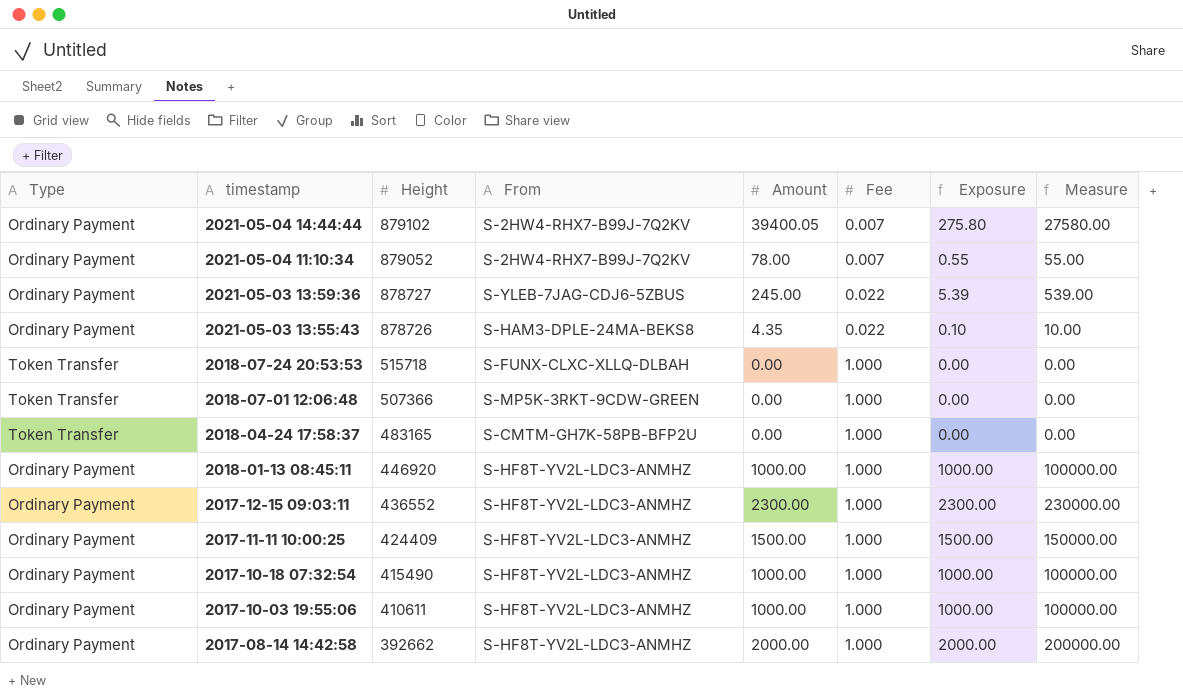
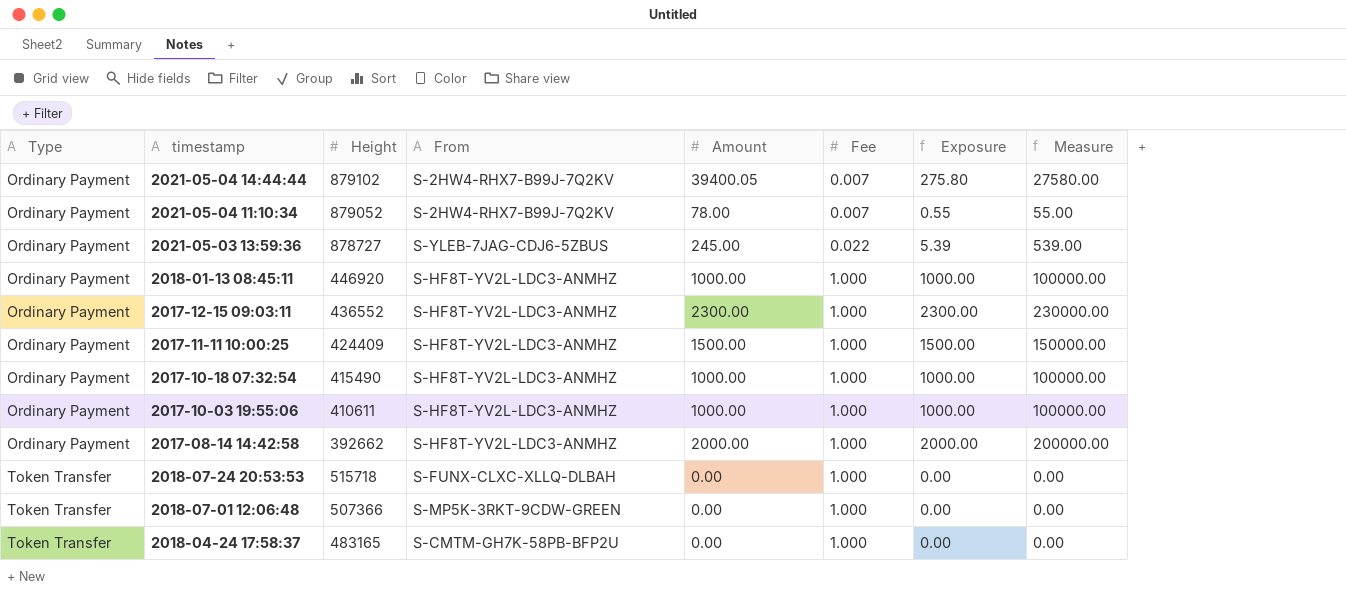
row order: timestamp descending -> Type ascending
row 2021-05-03 13:55:43: Ordinary Payment | 878726 | S-HAM3-DPLE-24MA-BEKS8 | 4.35 | 0.022 | 0.10 | 10.00 -> none

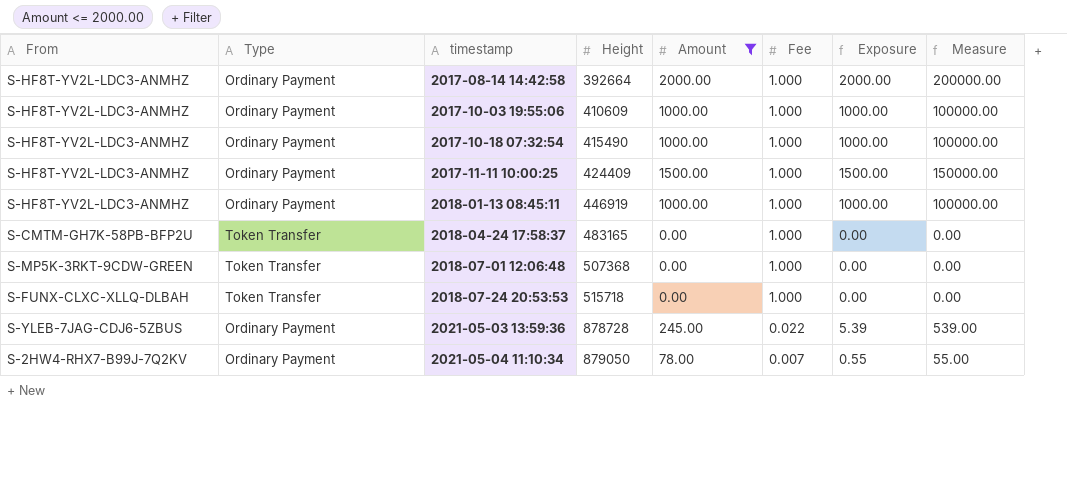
filter: none -> Amount <= 2000.00
row order: Type ascending -> timestamp ascending
column From | position: 4 -> 1
2017-08-14 14:42:58 | Height: 392662 -> 392664
2017-10-03 19:55:06 | Height: 410611 -> 410609
2018-01-13 08:45:11 | Height: 446920 -> 446919
2018-07-01 12:06:48 | Height: 507366 -> 507368
2021-05-03 13:59:36 | Height: 878727 -> 878728
2021-05-04 11:10:34 | Height: 879052 -> 879050

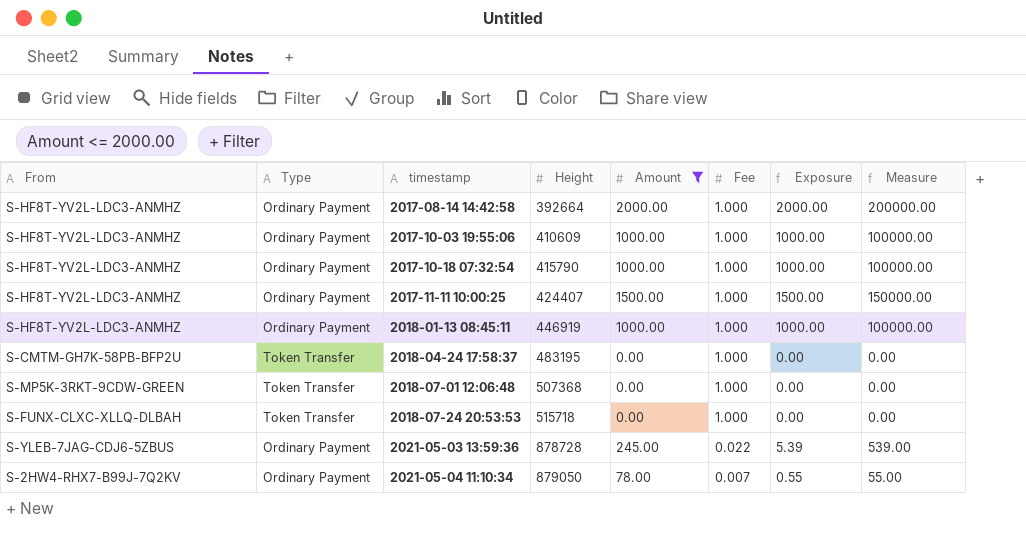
2017-10-18 07:32:54 | Height: 415490 -> 415790
2017-11-11 10:00:25 | Height: 424409 -> 424407
2018-04-24 17:58:37 | Height: 483165 -> 483195

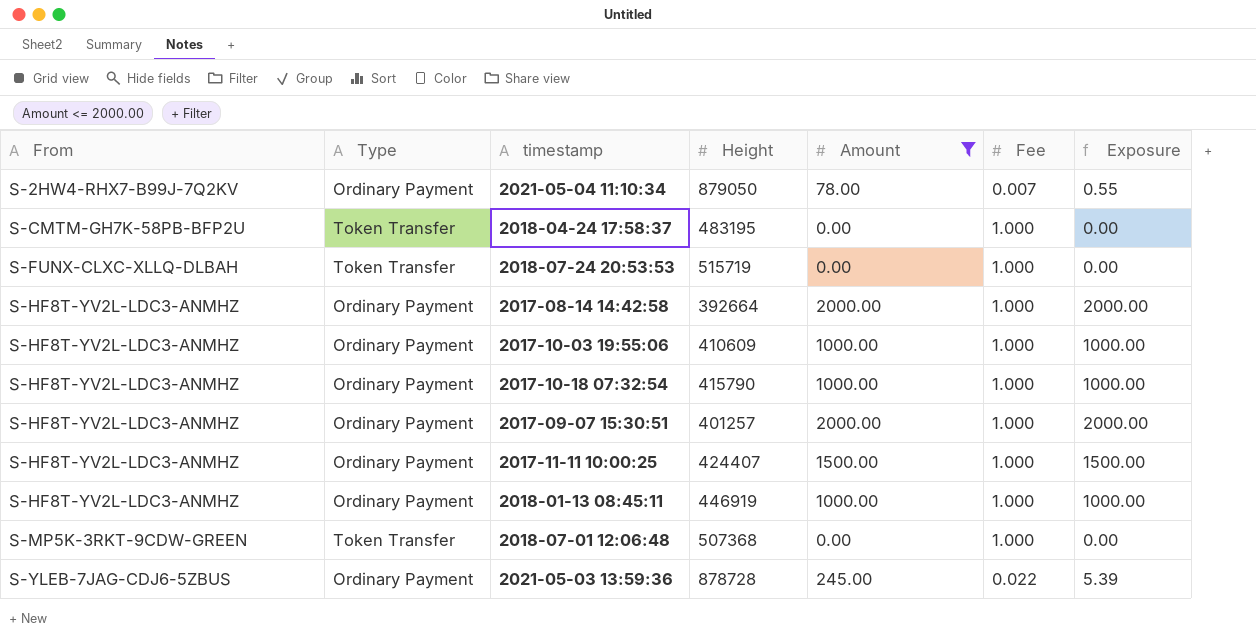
row order: timestamp ascending -> From ascending
column Measure | formula: [Exposure] * 100 -> none
2018-07-24 20:53:53 | Height: 515718 -> 515719
row 2017-09-07 15:30:51: none -> S-HF8T-YV2L-LDC3-ANMHZ | Ordinary Payment | 401257 | 2000.00 | 1.000 | 2000.00

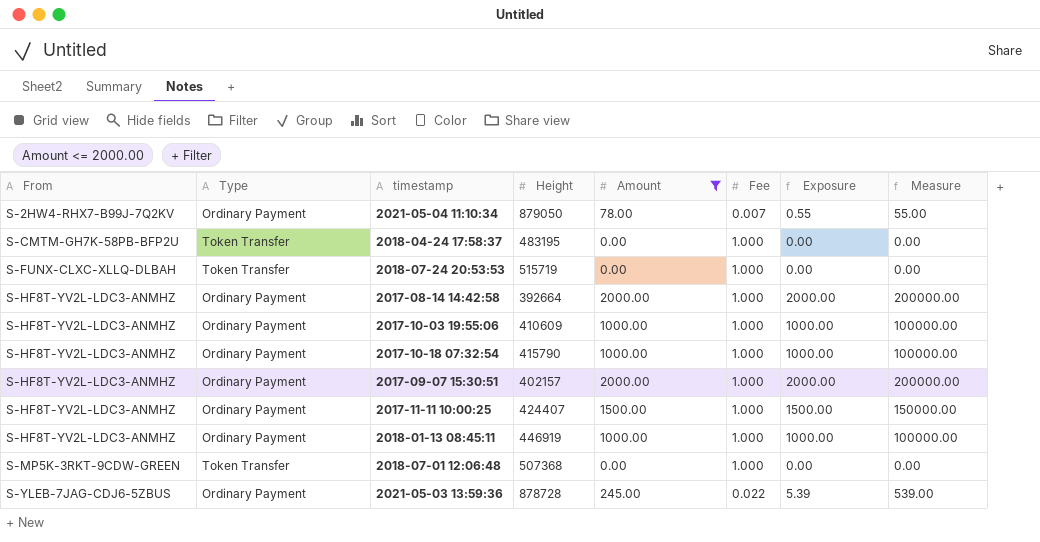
column Measure | formula: none -> [Exposure] * 100
2017-09-07 15:30:51 | Height: 401257 -> 402157

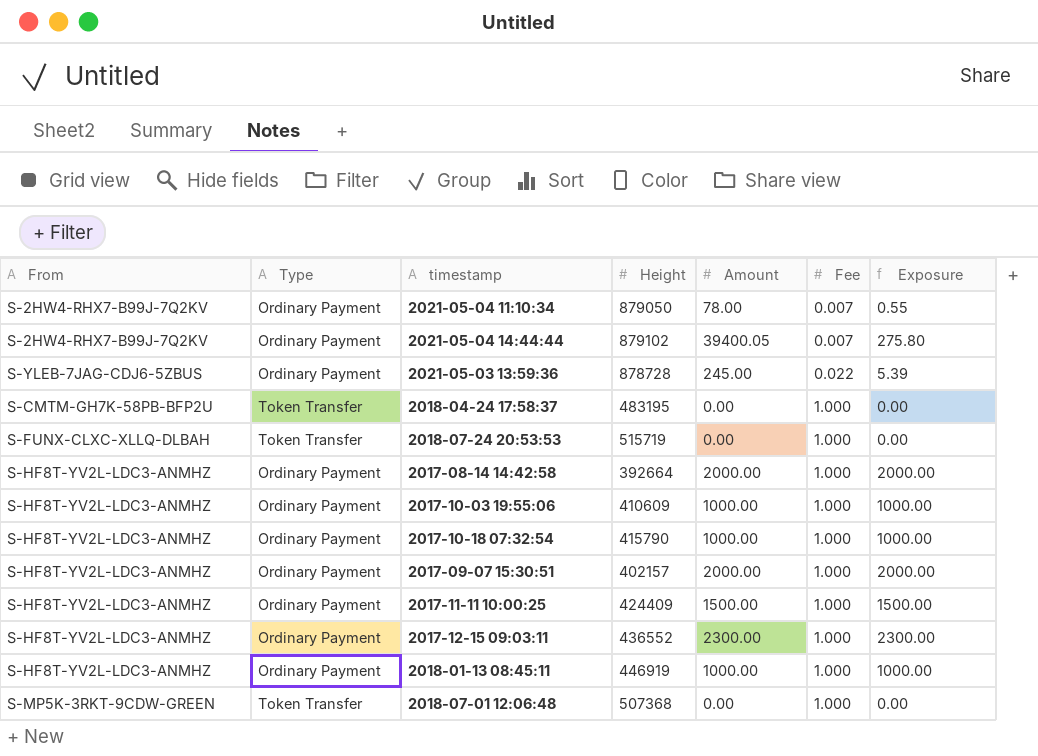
filter: Amount <= 2000.00 -> none
row order: From ascending -> Fee ascending
column Measure | formula: [Exposure] * 100 -> none
2017-11-11 10:00:25 | Height: 424407 -> 424409

